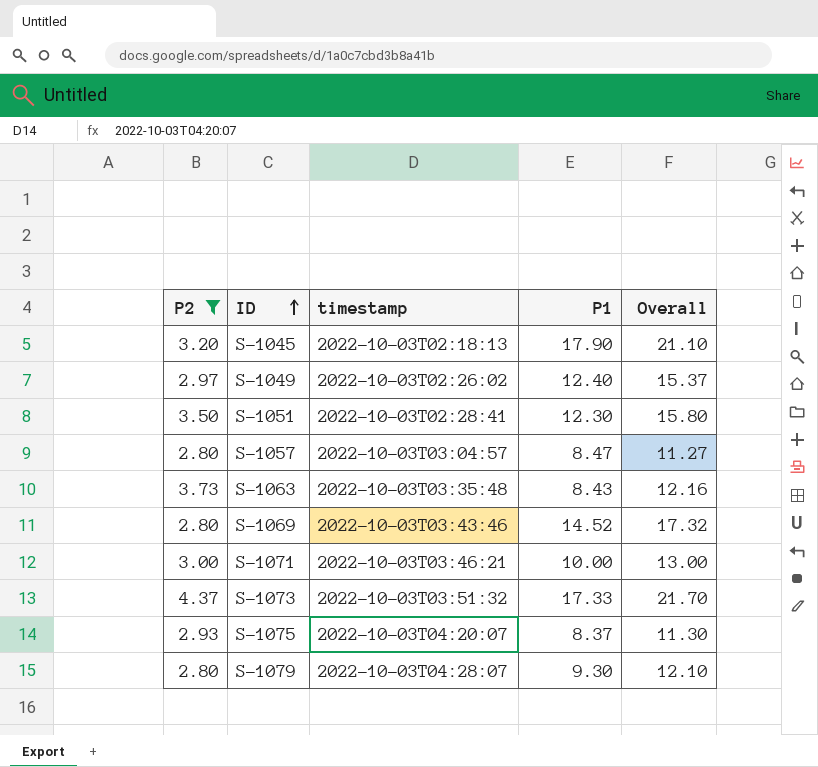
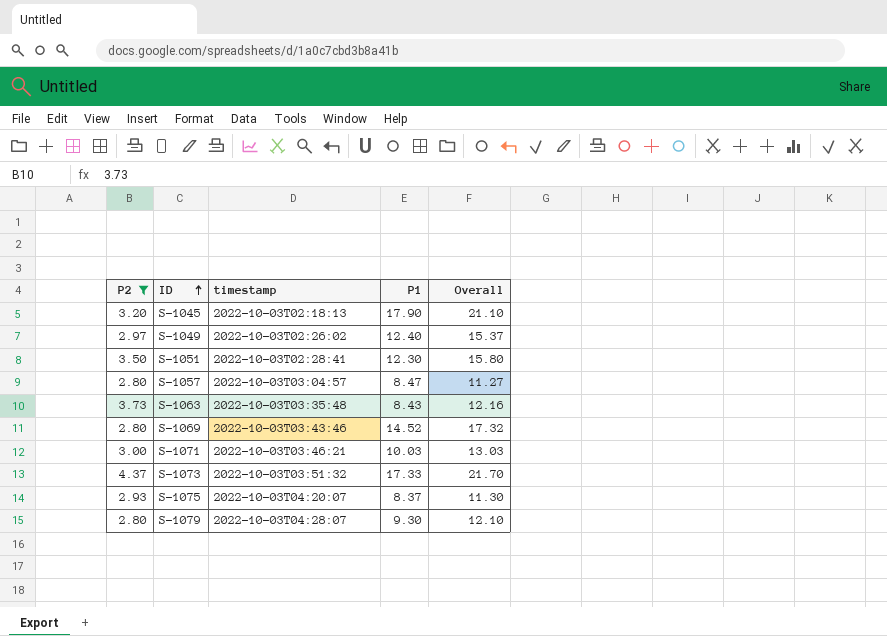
S-1071 | P1: 10.00 -> 10.03
S-1071 | Overall: 13.00 -> 13.03

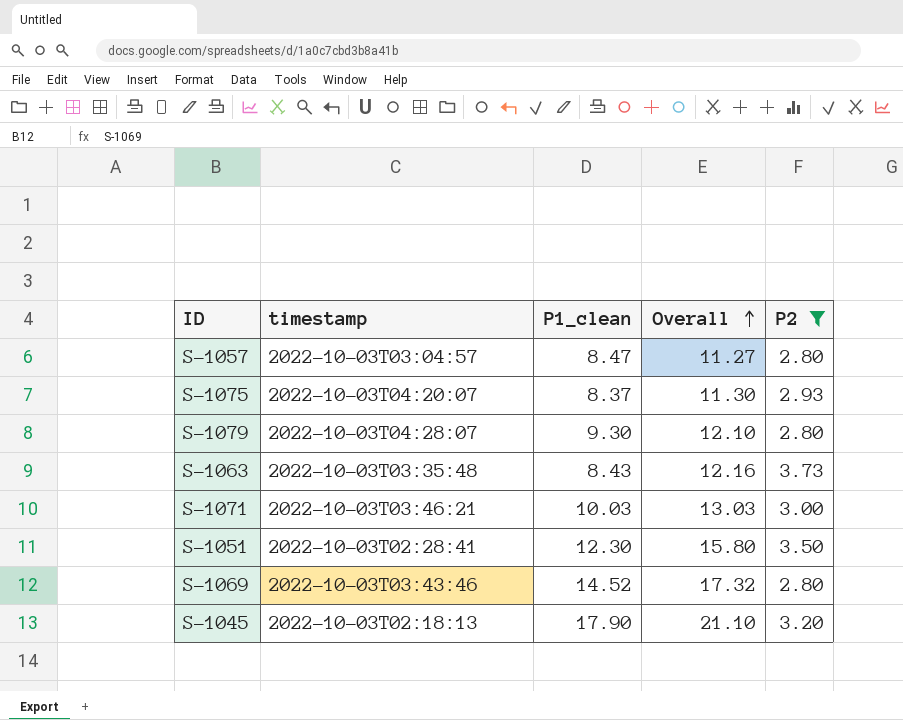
row order: ID ascending -> Overall ascending
column name: P1 -> P1_clean
column P2 | position: 1 -> 5
row S-1049: 2.97 | 2022-10-03T02:26:02 | 12.40 | 15.37 -> none
row S-1073: 4.37 | 2022-10-03T03:51:32 | 17.33 | 21.70 -> none

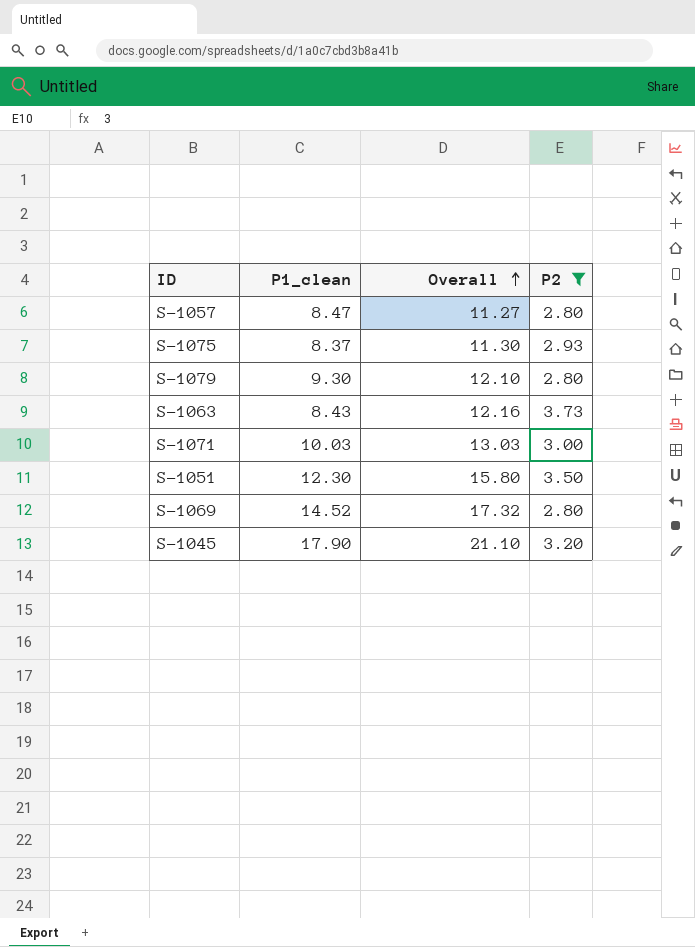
column timestamp | position: 2 -> none

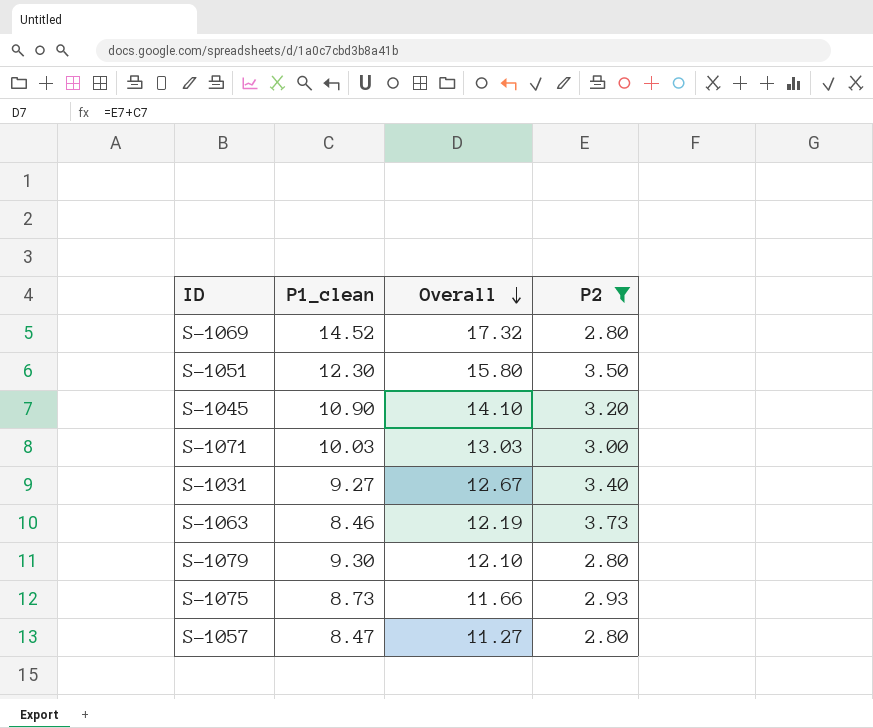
row order: Overall ascending -> Overall descending
S-1045 | P1_clean: 17.90 -> 10.90
S-1045 | Overall: 21.10 -> 14.10
row S-1031: none -> 9.27 | 12.67 | 3.40
S-1063 | P1_clean: 8.43 -> 8.46
S-1063 | Overall: 12.16 -> 12.19
S-1075 | P1_clean: 8.37 -> 8.73
S-1075 | Overall: 11.30 -> 11.66

